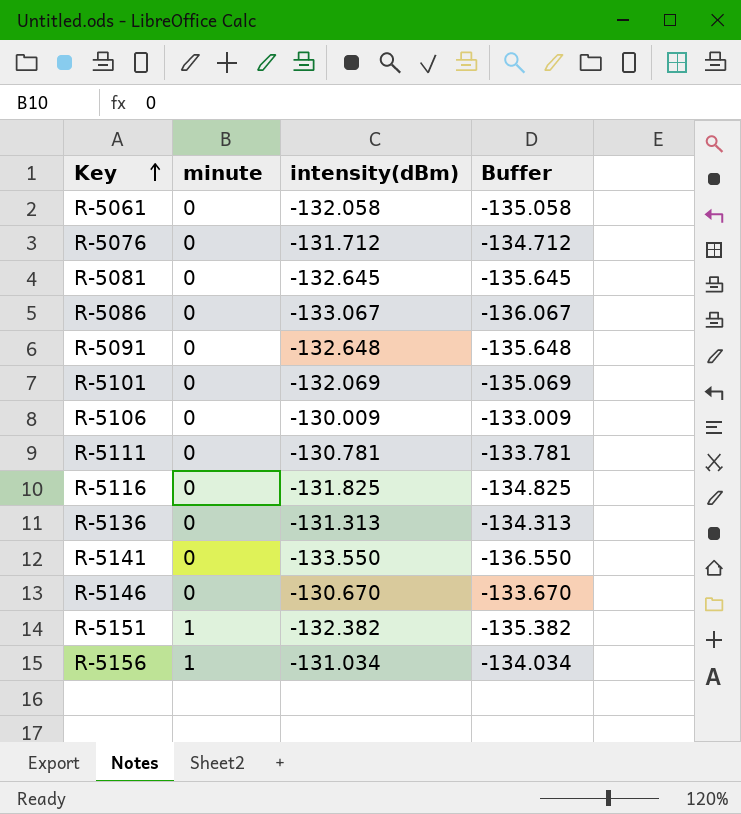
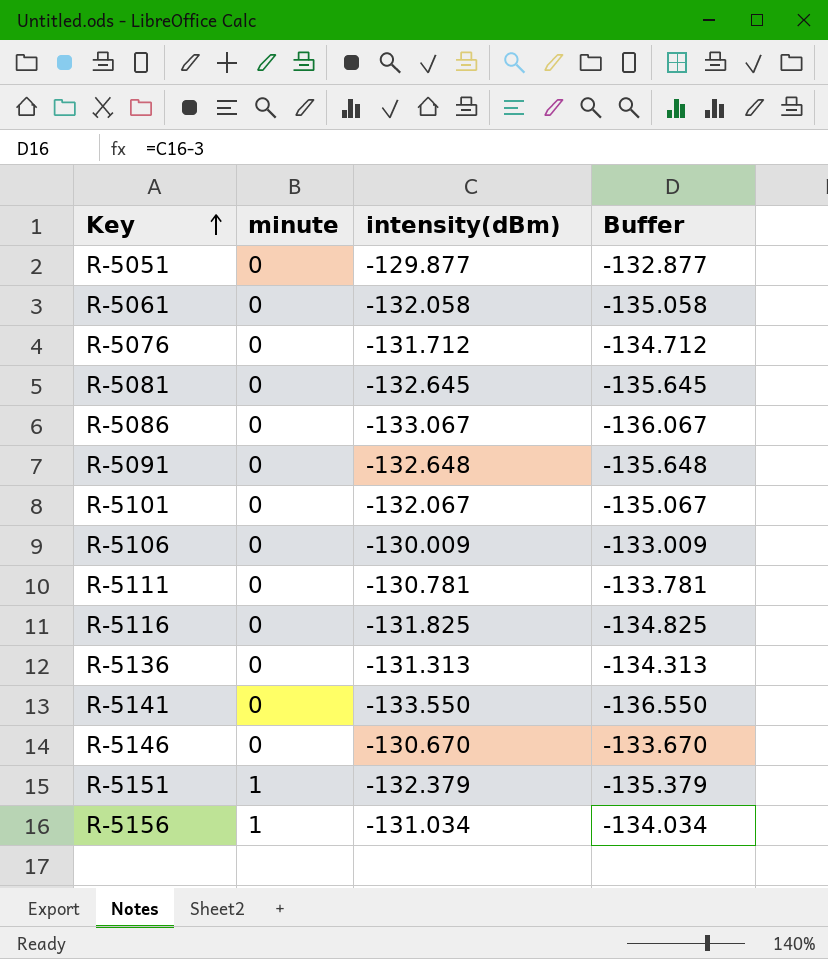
row R-5051: none -> 0 | -129.877 | -132.877
R-5101 | intensity(dBm): -132.069 -> -132.067
R-5101 | Buffer: -135.069 -> -135.067
R-5151 | intensity(dBm): -132.382 -> -132.379
R-5151 | Buffer: -135.382 -> -135.379

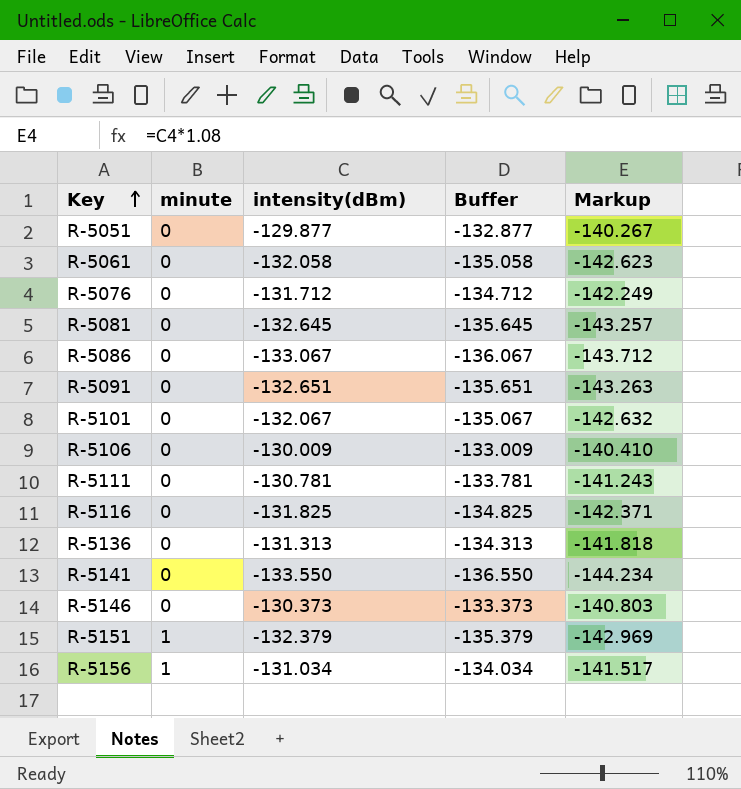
column Markup | formula: none -> [intensity(dBm)] * 1.08
R-5091 | intensity(dBm): -132.648 -> -132.651
R-5091 | Buffer: -135.648 -> -135.651
R-5146 | intensity(dBm): -130.670 -> -130.373
R-5146 | Buffer: -133.670 -> -133.373

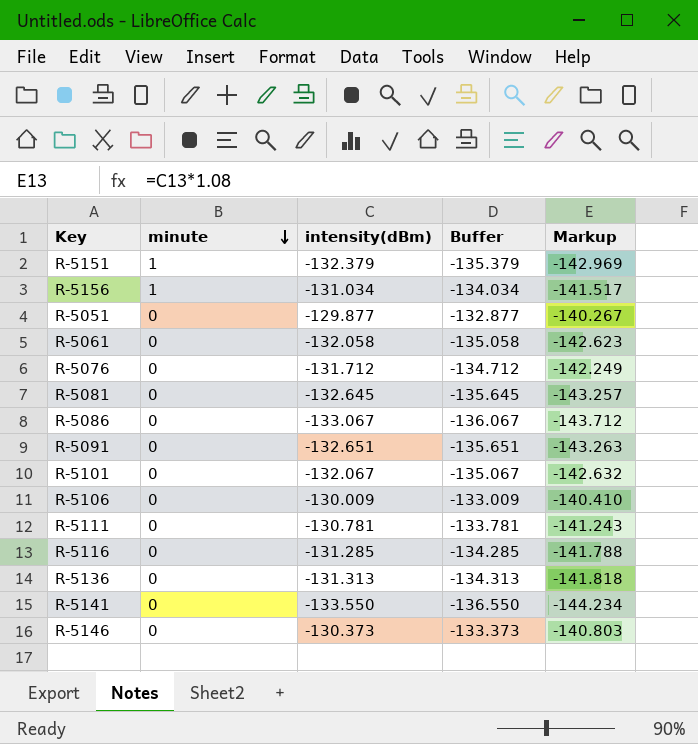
row order: Key ascending -> minute descending
R-5116 | intensity(dBm): -131.825 -> -131.285
R-5116 | Buffer: -134.825 -> -134.285
R-5116 | Markup: -142.371 -> -141.788

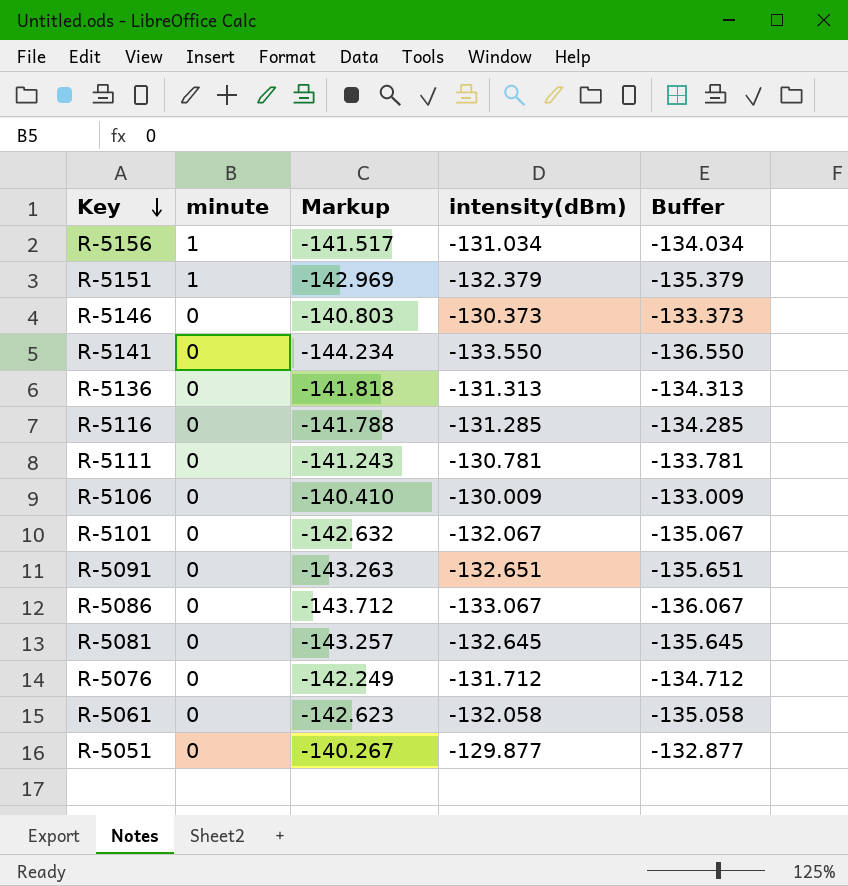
row order: minute descending -> Key descending
column Markup | position: 5 -> 3

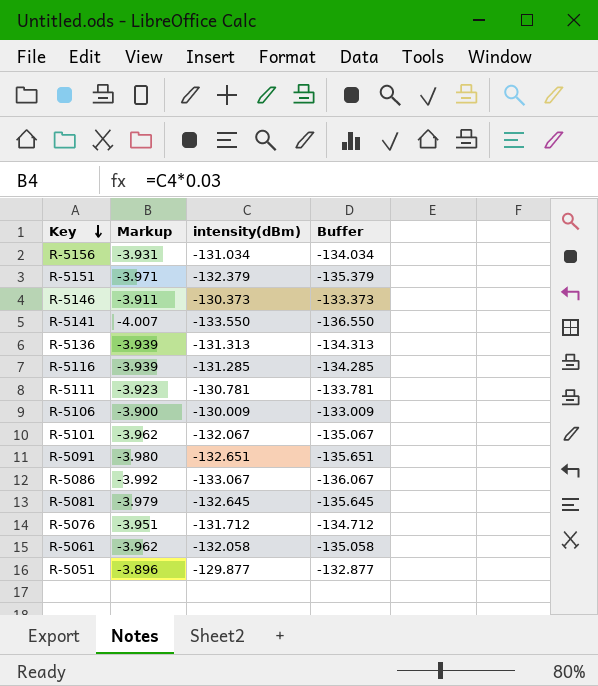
column minute | position: 2 -> none
column Markup | formula: [intensity(dBm)] * 1.08 -> [intensity(dBm)] * 0.03

